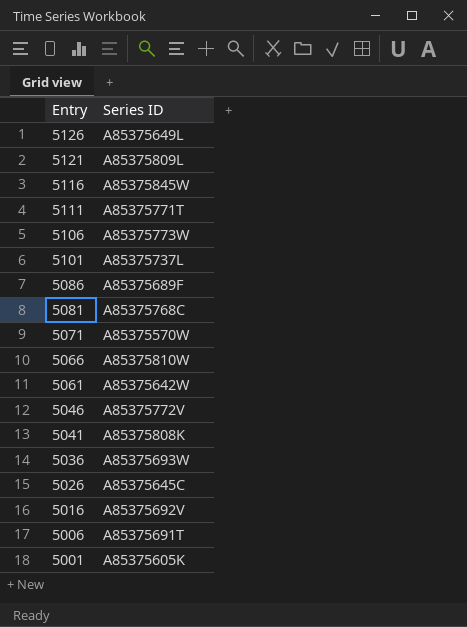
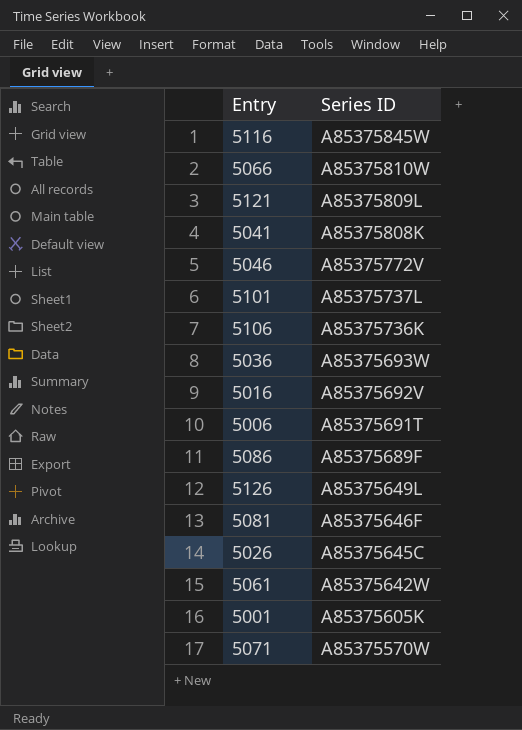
row order: Entry descending -> Series ID descending
row 5111: A85375771T -> none
5106 | Series ID: A85375773W -> A85375736K
5081 | Series ID: A85375768C -> A85375646F

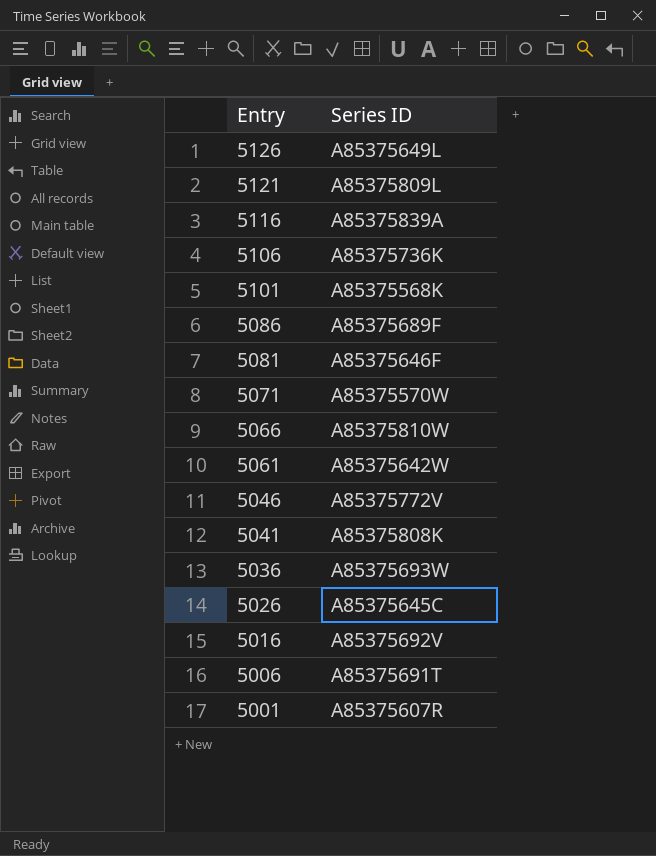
row order: Series ID descending -> Entry descending
5116 | Series ID: A85375845W -> A85375839A
5101 | Series ID: A85375737L -> A85375568K
5001 | Series ID: A85375605K -> A85375607R

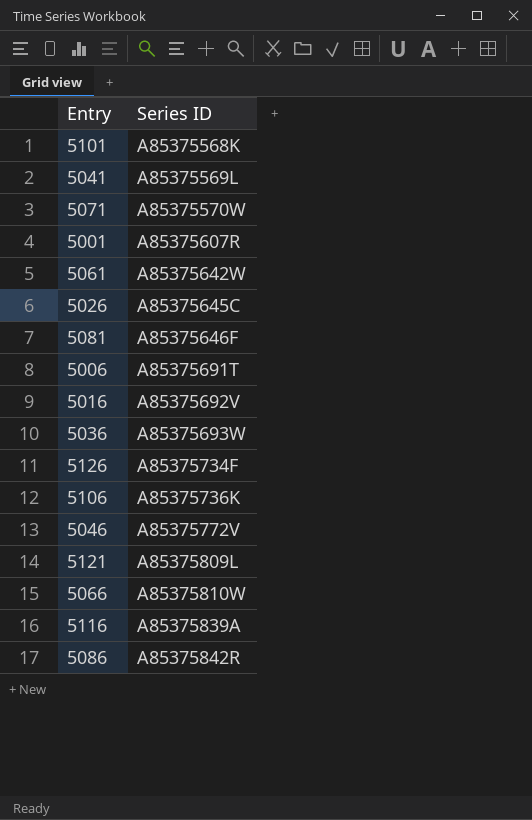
row order: Entry descending -> Series ID ascending
5041 | Series ID: A85375808K -> A85375569L
5126 | Series ID: A85375649L -> A85375734F
5086 | Series ID: A85375689F -> A85375842R

